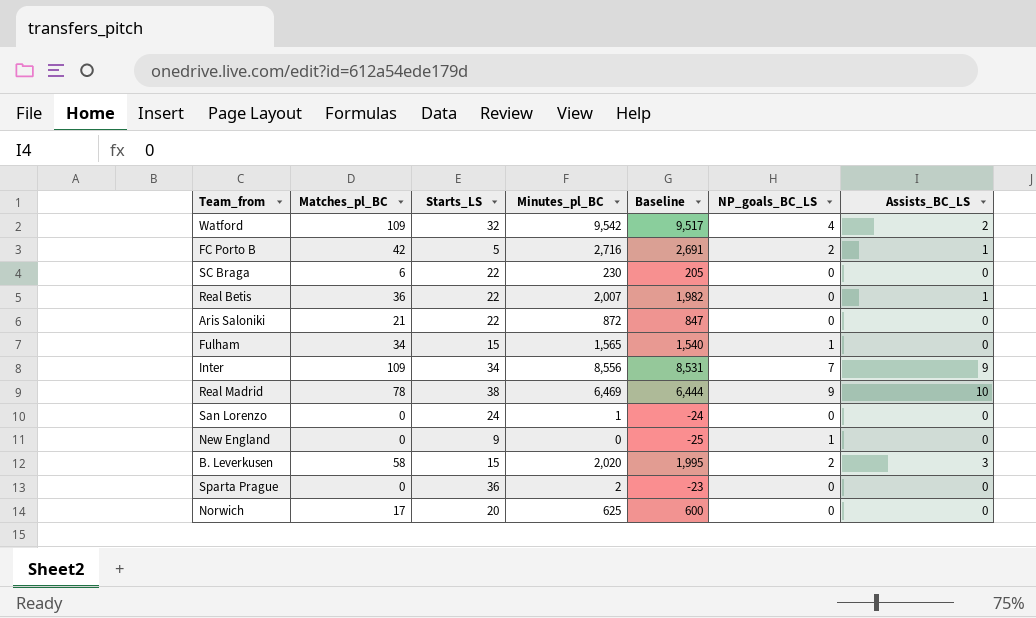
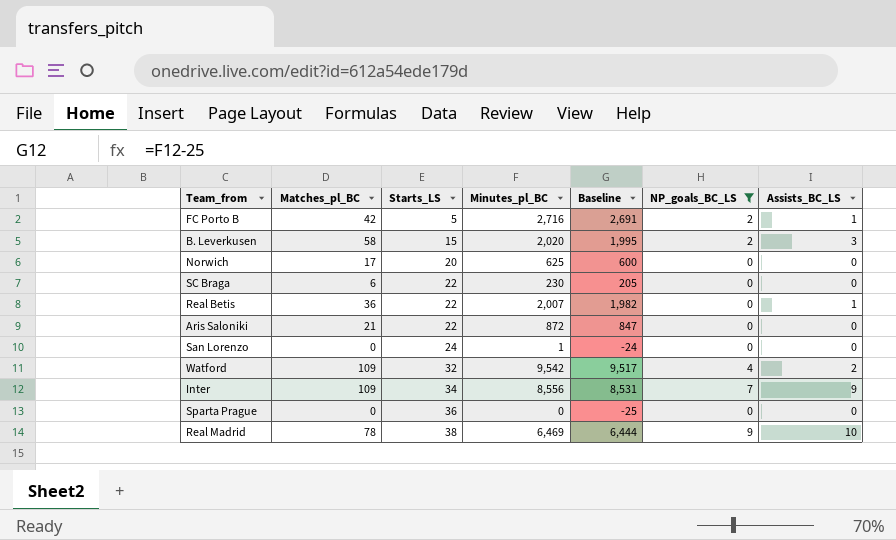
filter: none -> NP_goals_BC_LS != 1
row order: none -> Starts_LS ascending
Sparta Prague | Minutes_pl_BC: 2 -> 0
Sparta Prague | Baseline: -23 -> -25

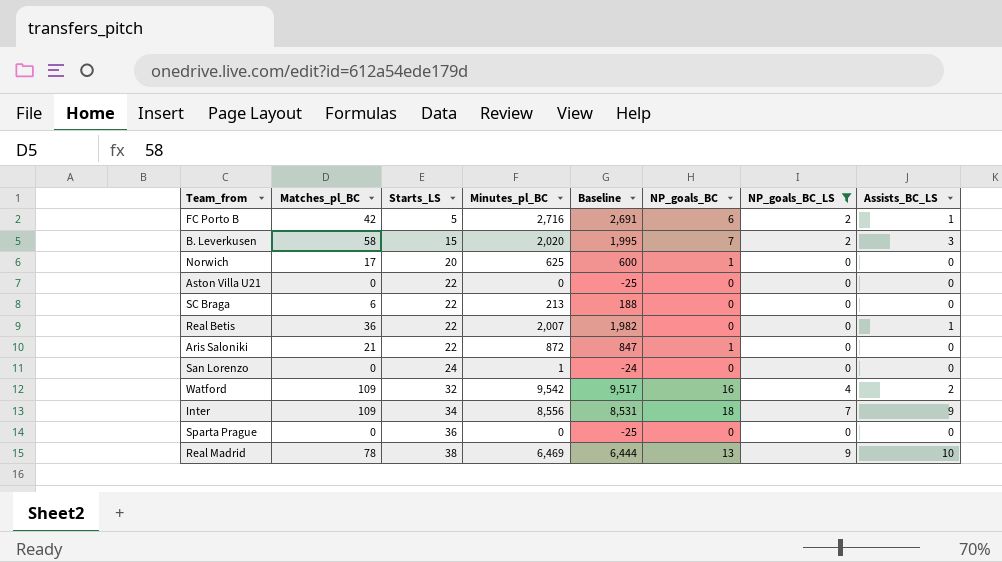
column NP_goals_BC | position: none -> 6
row Aston Villa U21: none -> 0 | 22 | 0 | -25 | 0 | 0 | 0
SC Braga | Minutes_pl_BC: 230 -> 213
SC Braga | Baseline: 205 -> 188

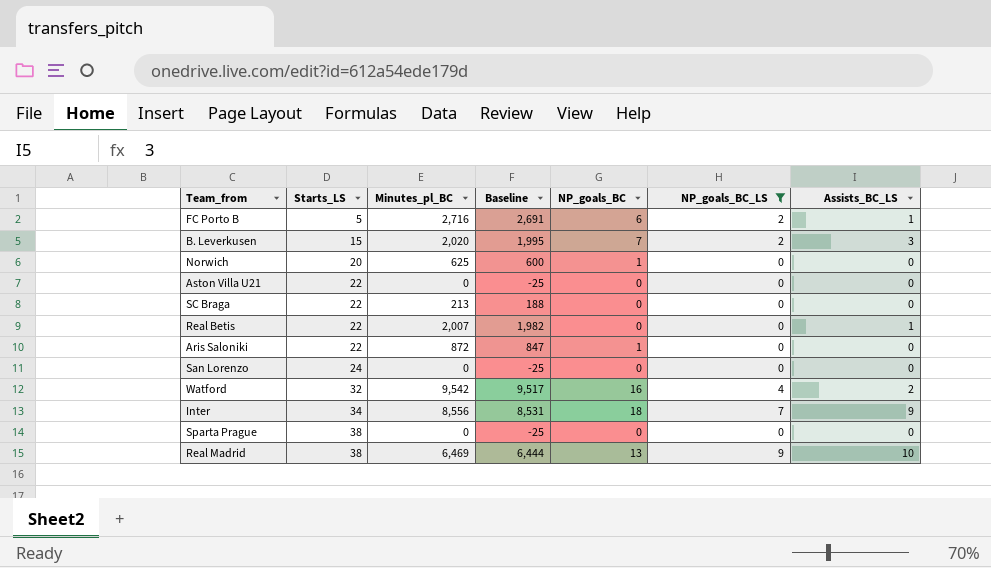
column Matches_pl_BC | position: 2 -> none
San Lorenzo | Minutes_pl_BC: 1 -> 0
San Lorenzo | Baseline: -24 -> -25
Sparta Prague | Starts_LS: 36 -> 38

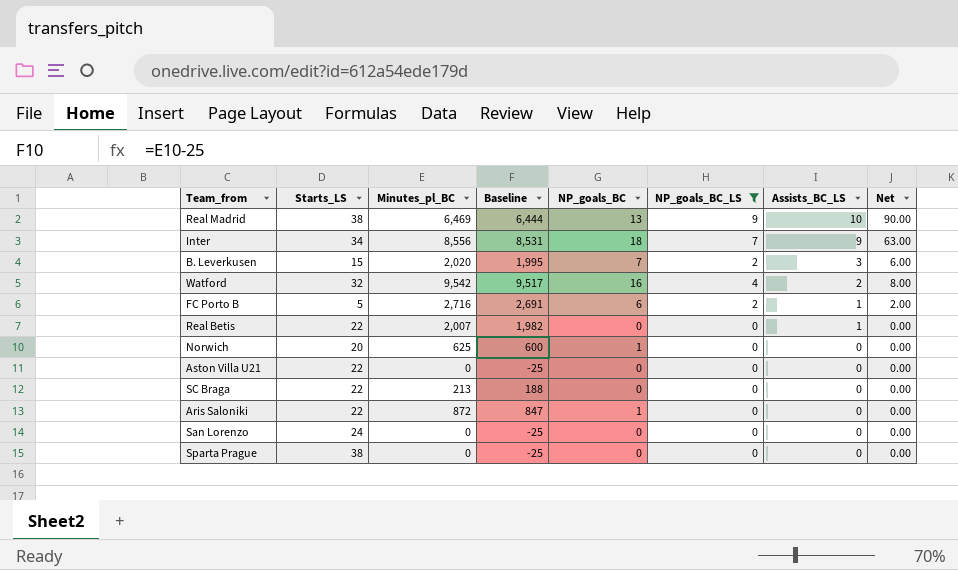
row order: Starts_LS ascending -> Assists_BC_LS descending
column Net | formula: none -> [NP_goals_BC_LS] * [Assists_BC_LS]

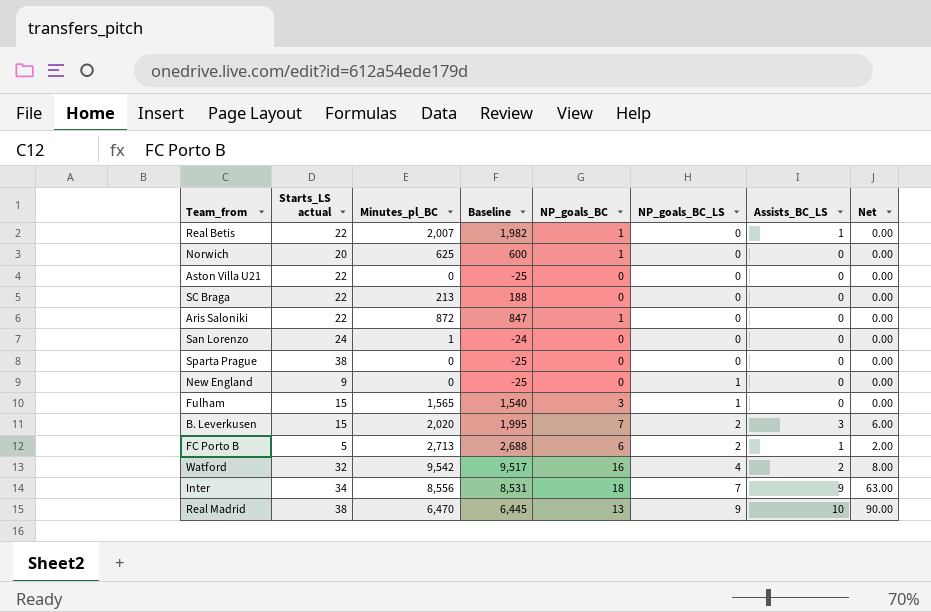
filter: NP_goals_BC_LS != 1 -> none
row order: Assists_BC_LS descending -> NP_goals_BC_LS ascending
column name: Starts_LS -> Starts_LS actual
Real Betis | NP_goals_BC: 0 -> 1
San Lorenzo | Minutes_pl_BC: 0 -> 1
San Lorenzo | Baseline: -25 -> -24
FC Porto B | Minutes_pl_BC: 2,716 -> 2,713
FC Porto B | Baseline: 2,691 -> 2,688
Real Madrid | Minutes_pl_BC: 6,469 -> 6,470
Real Madrid | Baseline: 6,444 -> 6,445

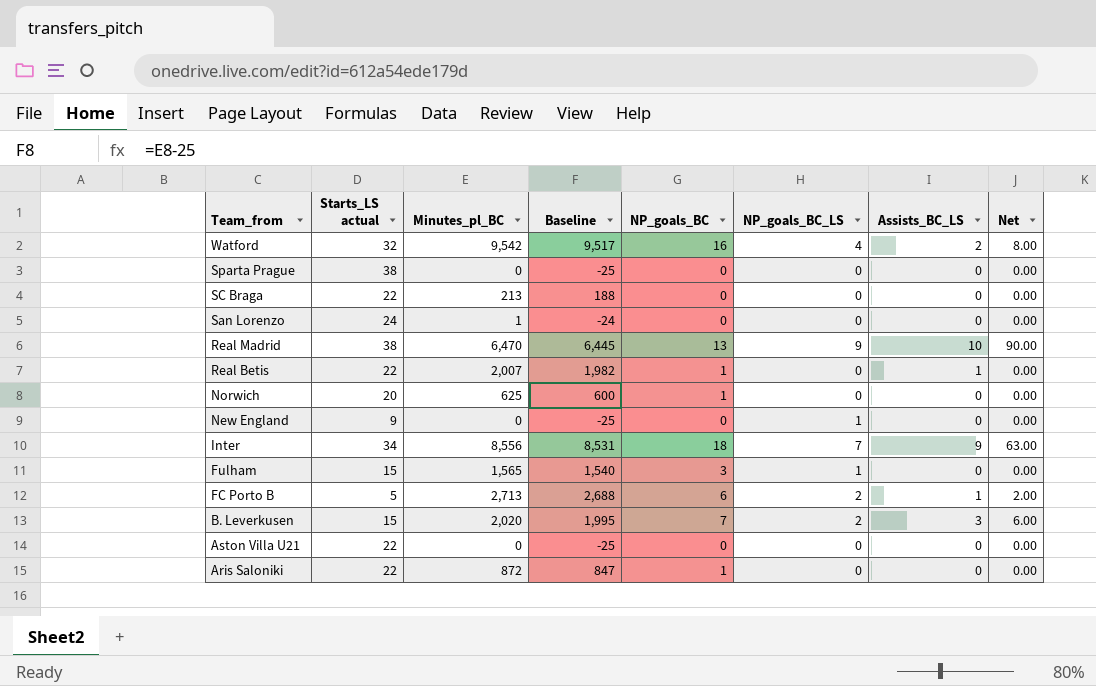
row order: NP_goals_BC_LS ascending -> Team_from descending

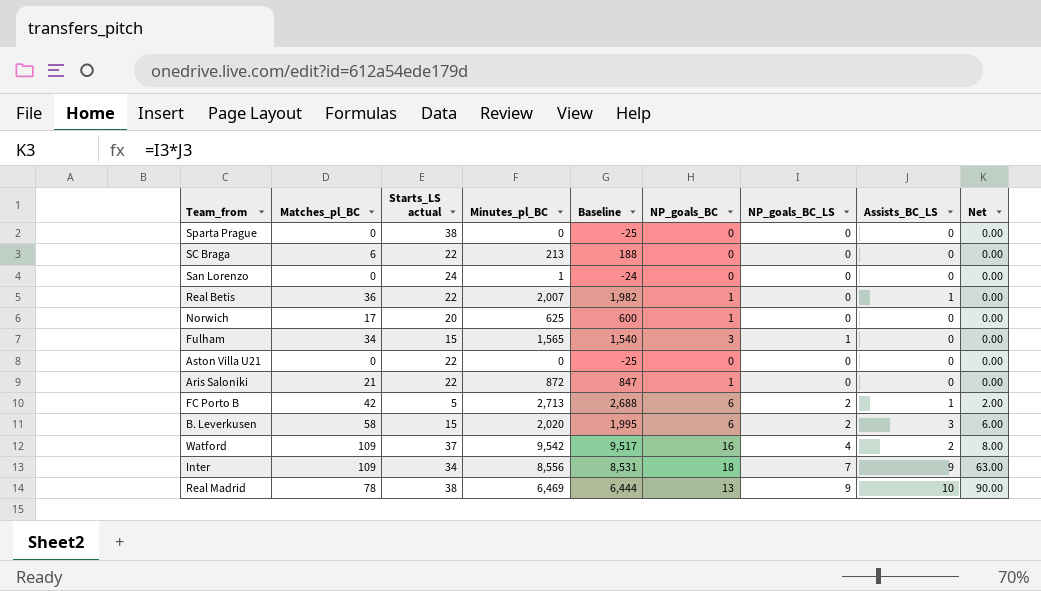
row order: Team_from descending -> Net ascending
column Matches_pl_BC | position: none -> 2
row New England: 9 | 0 | -25 | 0 | 1 | 0 | 0.00 -> none
B. Leverkusen | NP_goals_BC: 7 -> 6
Watford | Starts_LS actual: 32 -> 37
Real Madrid | Minutes_pl_BC: 6,470 -> 6,469
Real Madrid | Baseline: 6,445 -> 6,444

